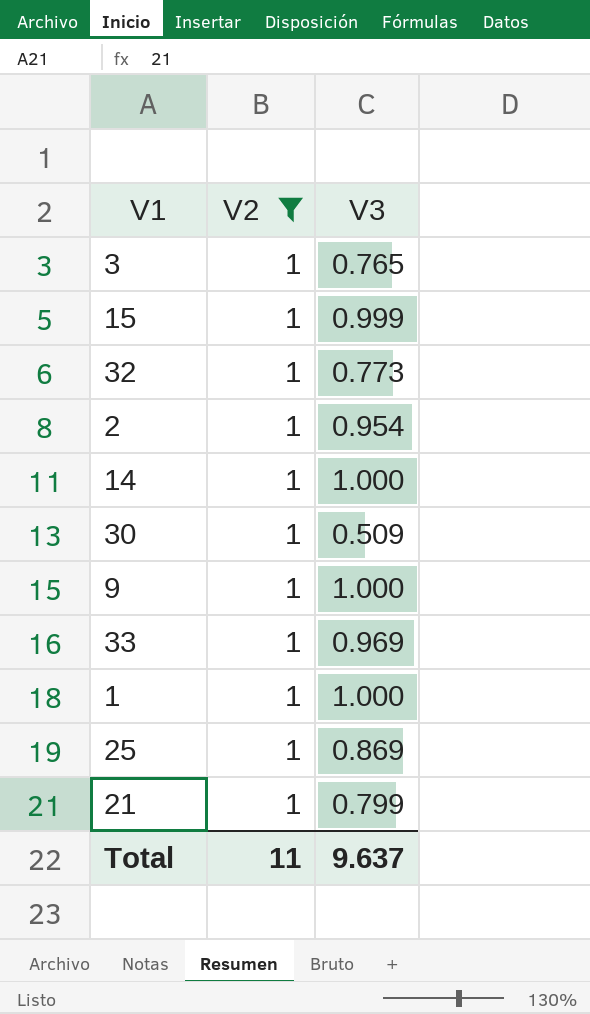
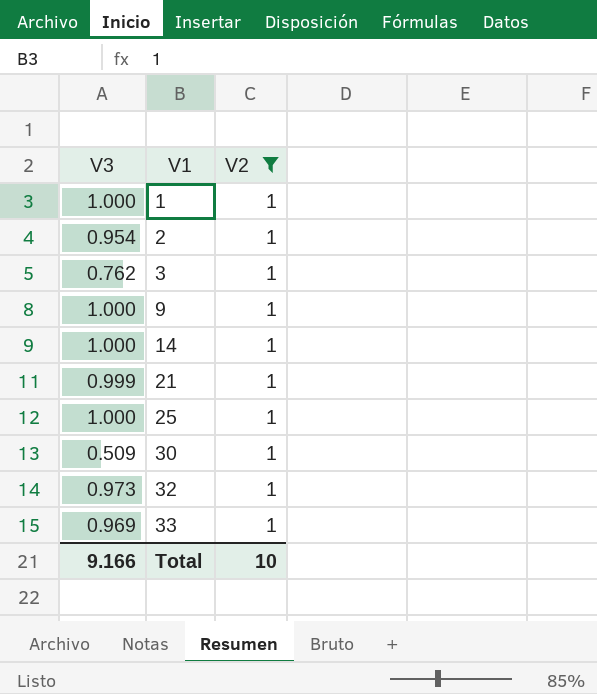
row order: none -> V1 ascending
column V3 | position: 3 -> 1
row 15: 1 | 0.999 -> none
3 | V3: 0.765 -> 0.762
21 | V3: 0.799 -> 0.999
25 | V3: 0.869 -> 1.000
32 | V3: 0.773 -> 0.973
Total | V3: 9.637 -> 9.166
Total | V2: 11 -> 10

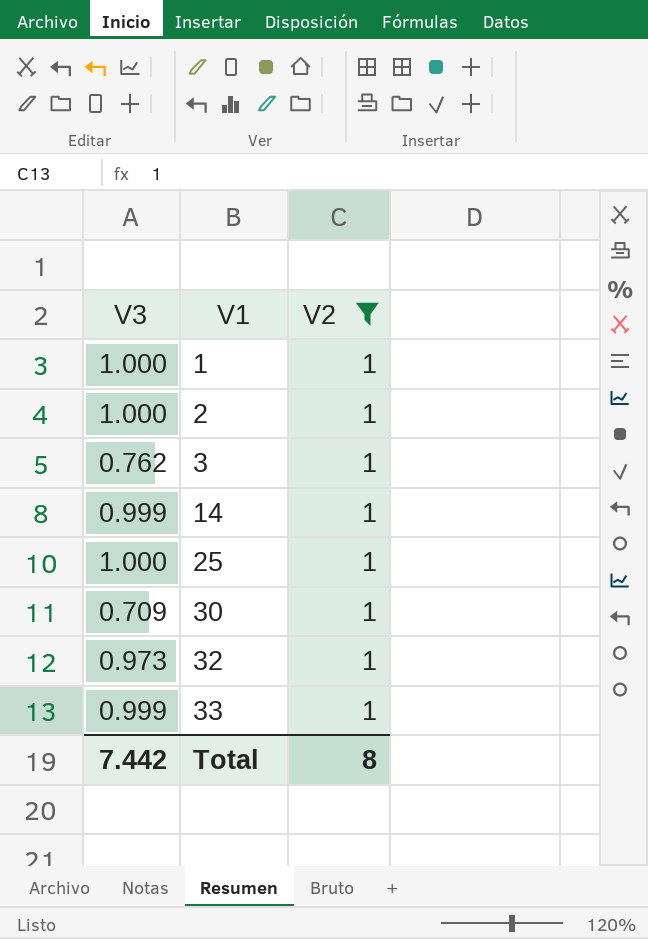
row 9: 1.000 | 1 -> none
row 21: 0.999 | 1 -> none
2 | V3: 0.954 -> 1.000
14 | V3: 1.000 -> 0.999
30 | V3: 0.509 -> 0.709
33 | V3: 0.969 -> 0.999
Total | V3: 9.166 -> 7.442
Total | V2: 10 -> 8

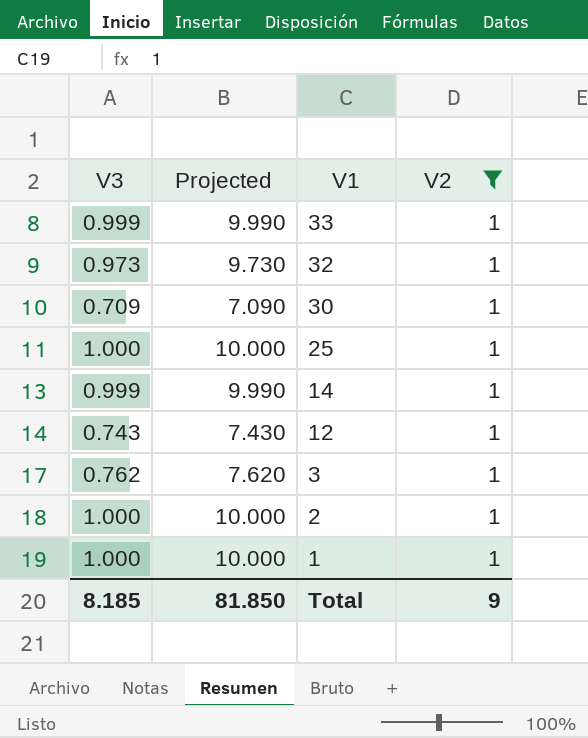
row order: V1 ascending -> V1 descending
column Projected | formula: none -> [V3] * 10
row 12: none -> 0.743 | 7.430 | 1
Total | V3: 7.442 -> 8.185
Total | V2: 8 -> 9

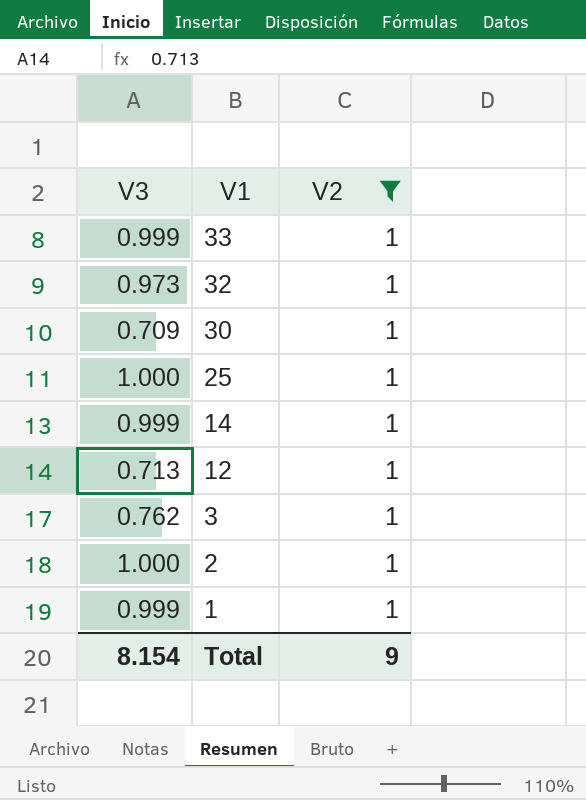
column Projected | formula: [V3] * 10 -> none
12 | V3: 0.743 -> 0.713
1 | V3: 1.000 -> 0.999
Total | V3: 8.185 -> 8.154

